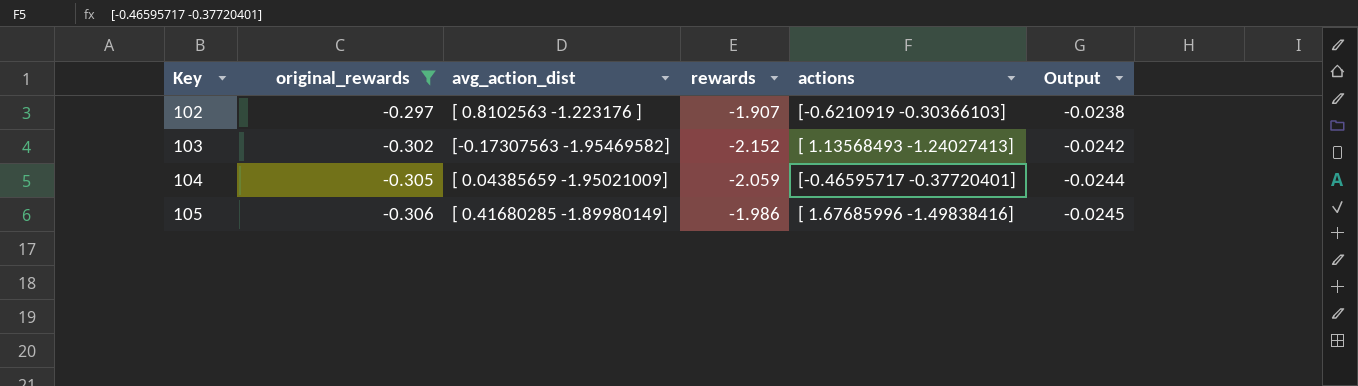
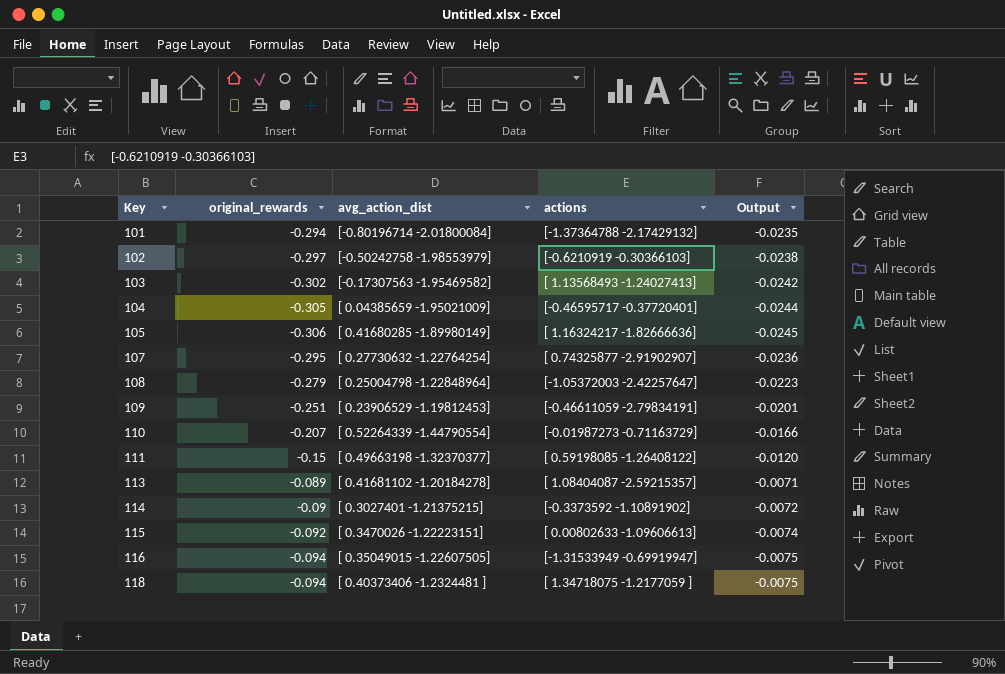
filter: original_rewards <= -0.297 -> none
column rewards | position: 4 -> none
102 | avg_action_dist: [ 0.8102563 -1.223176 ] -> [-0.50242758 -1.98553979]
105 | actions: [ 1.67685996 -1.49838416] -> [ 1.16324217 -1.82666636]

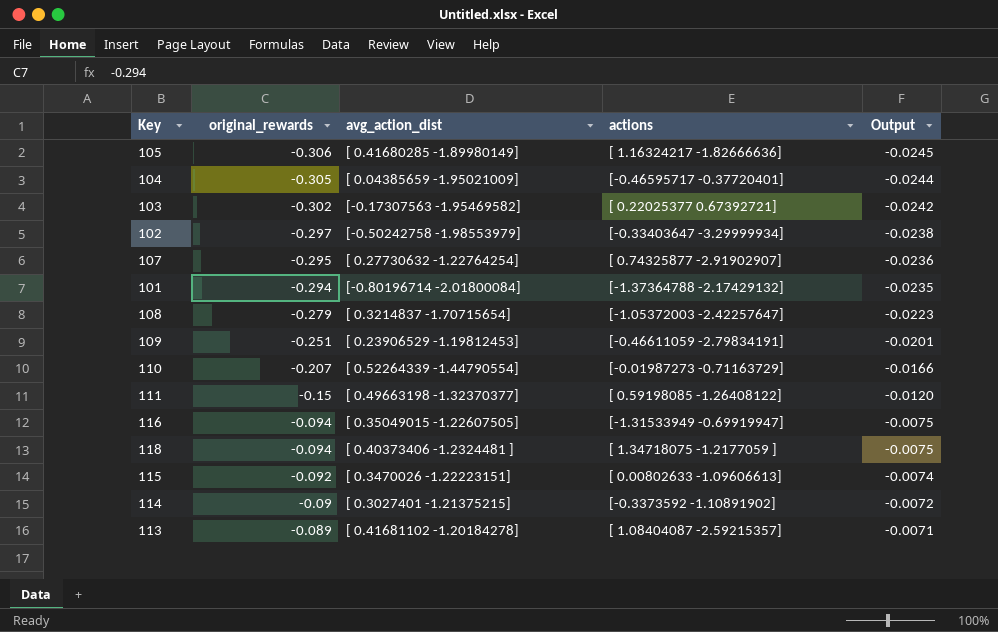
row order: Key ascending -> original_rewards ascending
103 | actions: [ 1.13568493 -1.24027413] -> [ 0.22025377 0.67392721]
102 | actions: [-0.6210919 -0.30366103] -> [-0.33403647 -3.29999934]
108 | avg_action_dist: [ 0.25004798 -1.22848964] -> [ 0.3214837 -1.70715654]

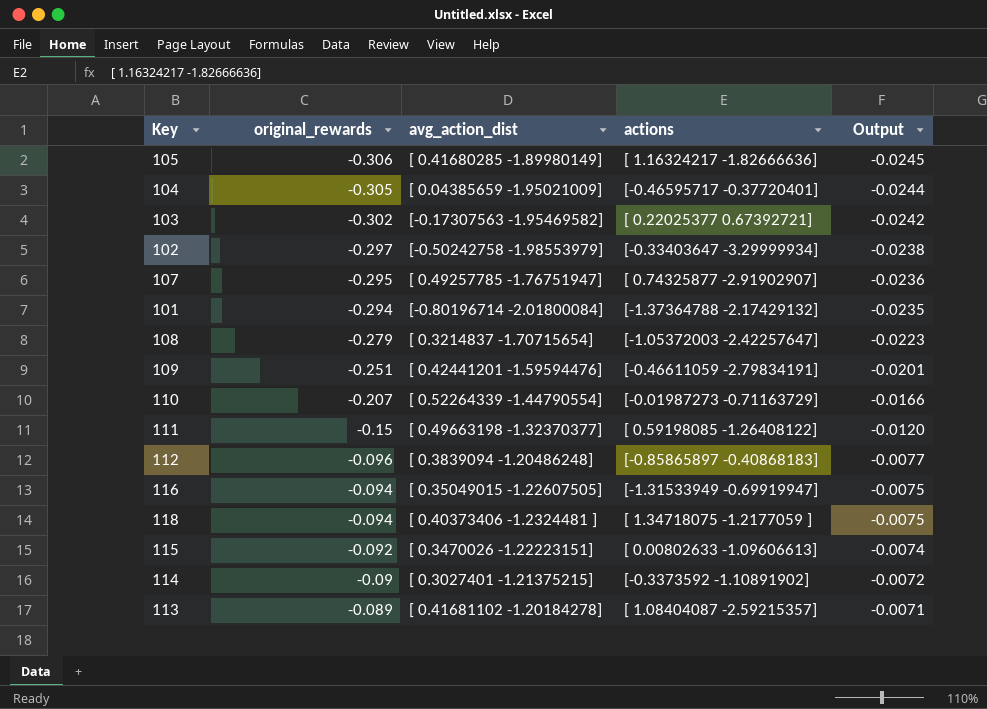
107 | avg_action_dist: [ 0.27730632 -1.22764254] -> [ 0.49257785 -1.76751947]
109 | avg_action_dist: [ 0.23906529 -1.19812453] -> [ 0.42441201 -1.59594476]
row 112: none -> -0.096 | [ 0.3839094 -1.20486248] | [-0.85865897 -0.40868183] | -0.0077

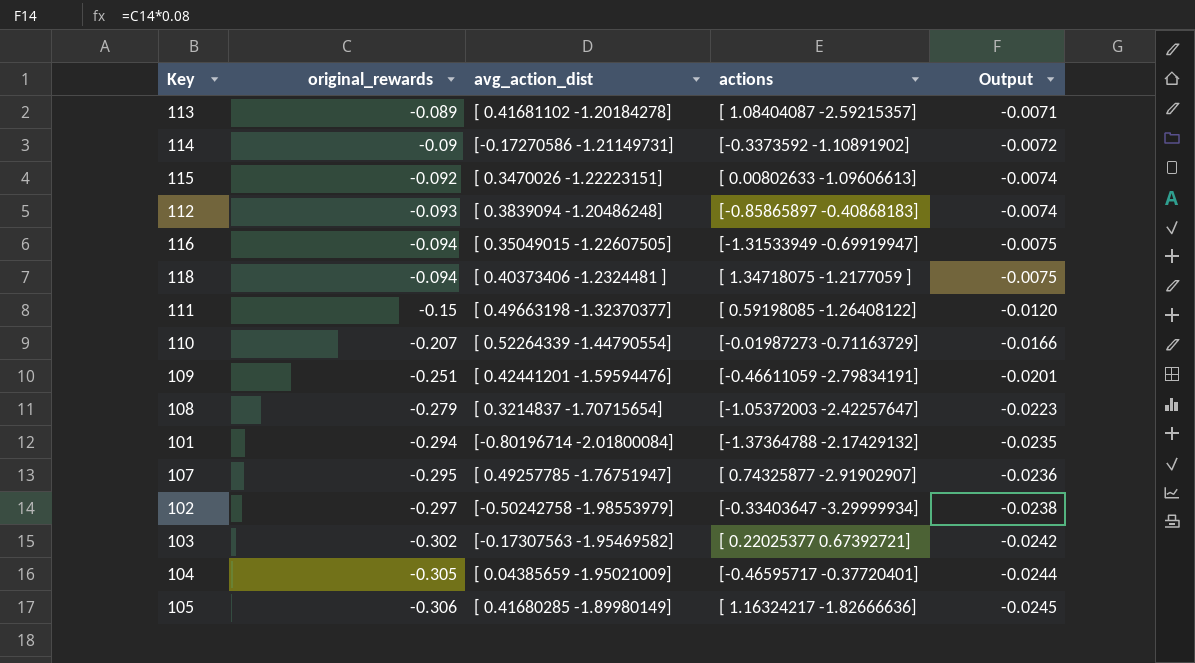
row order: original_rewards ascending -> original_rewards descending
114 | avg_action_dist: [ 0.3027401 -1.21375215] -> [-0.17270586 -1.21149731]
112 | original_rewards: -0.096 -> -0.093
112 | Output: -0.0077 -> -0.0074

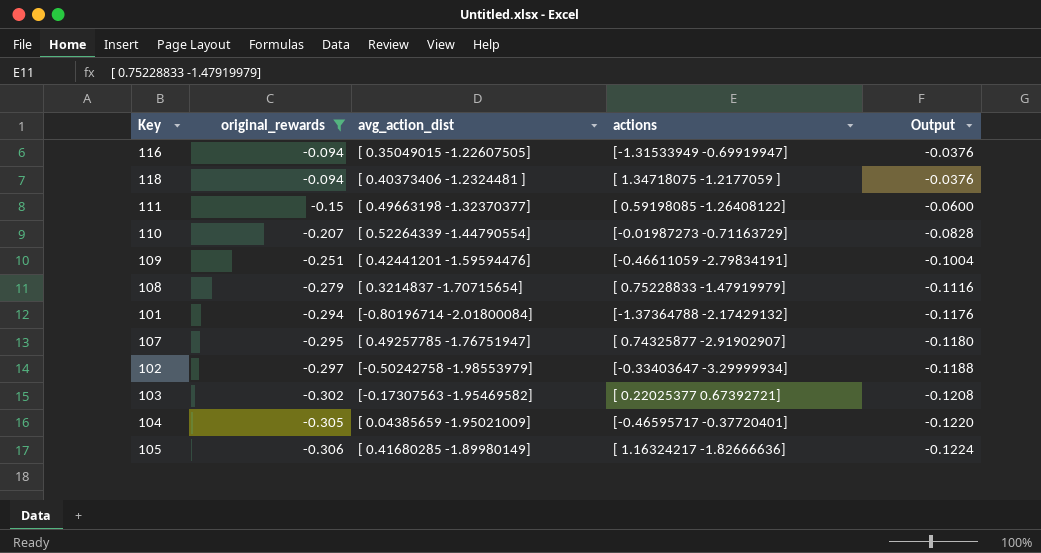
filter: none -> original_rewards <= -0.094
column Output | formula: [original_rewards] * 0.08 -> [original_rewards] * 0.4
108 | actions: [-1.05372003 -2.42257647] -> [ 0.75228833 -1.47919979]

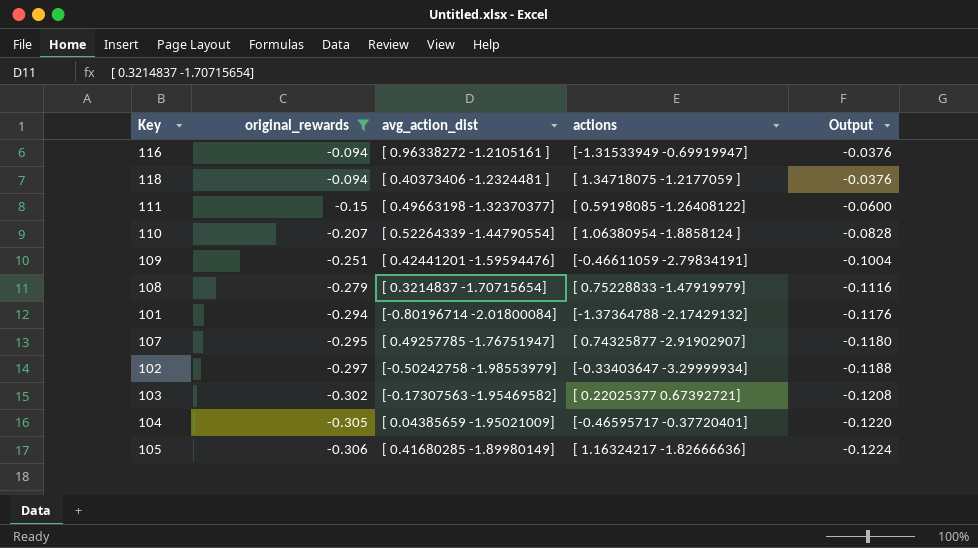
116 | avg_action_dist: [ 0.35049015 -1.22607505] -> [ 0.96338272 -1.2105161 ]
110 | actions: [-0.01987273 -0.71163729] -> [ 1.06380954 -1.8858124 ]

